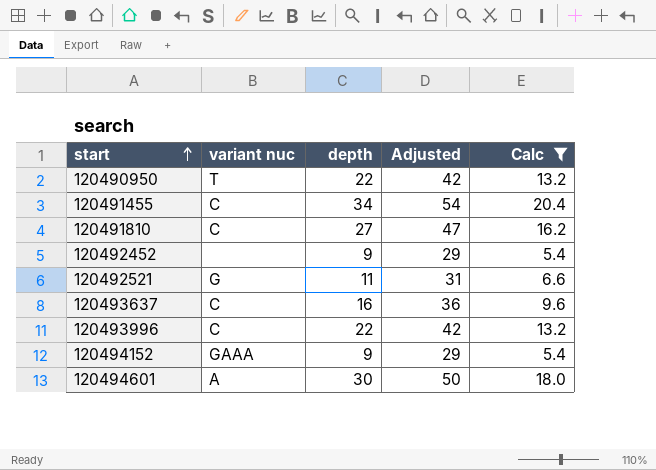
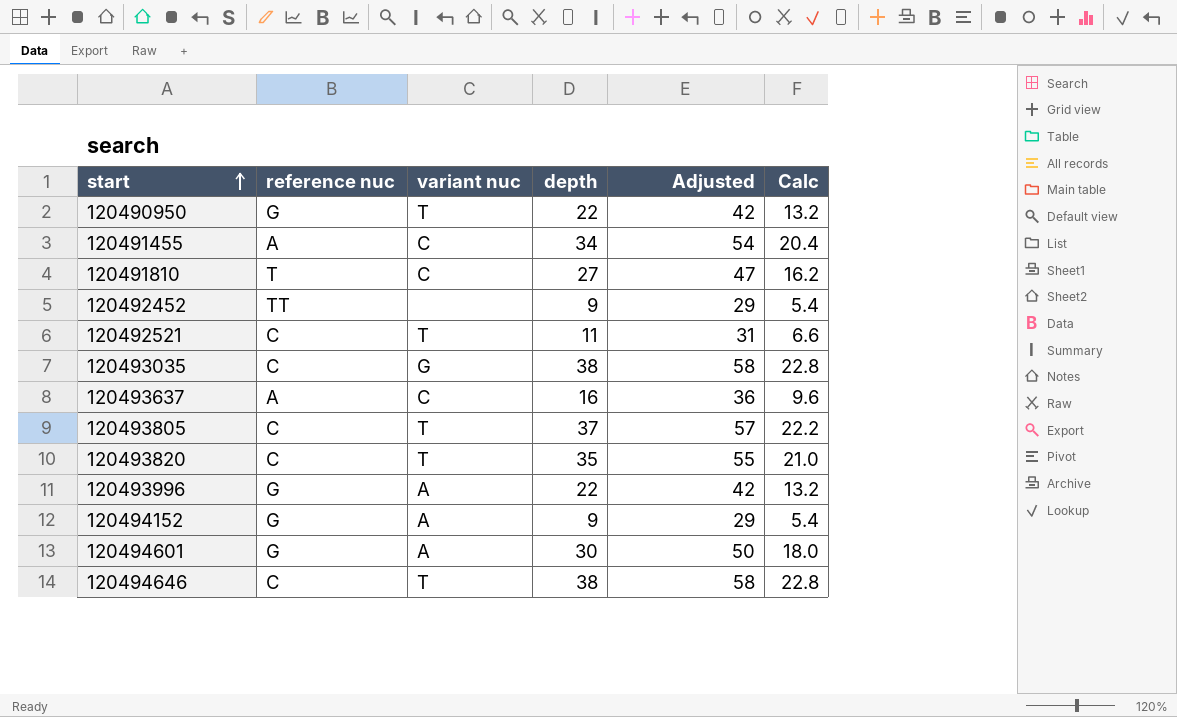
filter: Calc <= 20.4 -> none
column reference nuc | position: none -> 2
120492521 | variant nuc: G -> T
120493996 | variant nuc: C -> A
120494152 | variant nuc: GAAA -> A

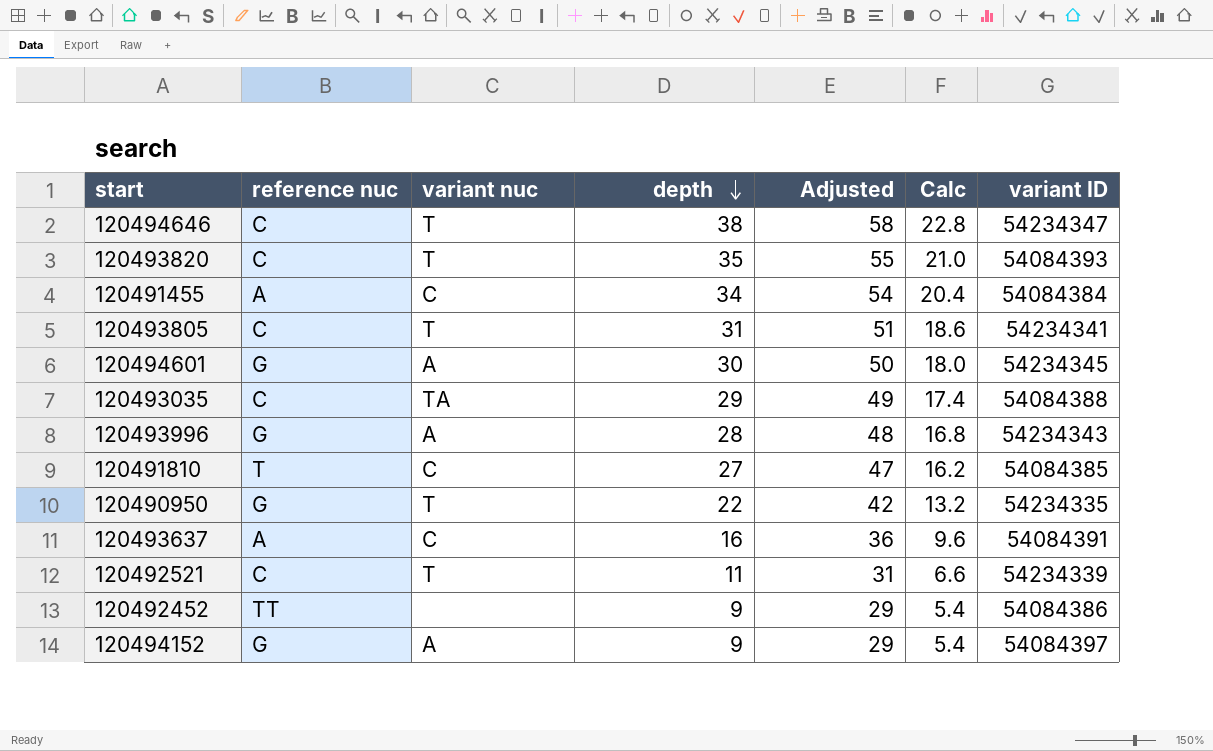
row order: start ascending -> depth descending
column variant ID | position: none -> 7
120493805 | depth: 37 -> 31
120493805 | Adjusted: 57 -> 51
120493805 | Calc: 22.2 -> 18.6
120493035 | variant nuc: G -> TA
120493035 | depth: 38 -> 29
120493035 | Adjusted: 58 -> 49
120493035 | Calc: 22.8 -> 17.4
120493996 | depth: 22 -> 28
120493996 | Adjusted: 42 -> 48
120493996 | Calc: 13.2 -> 16.8

